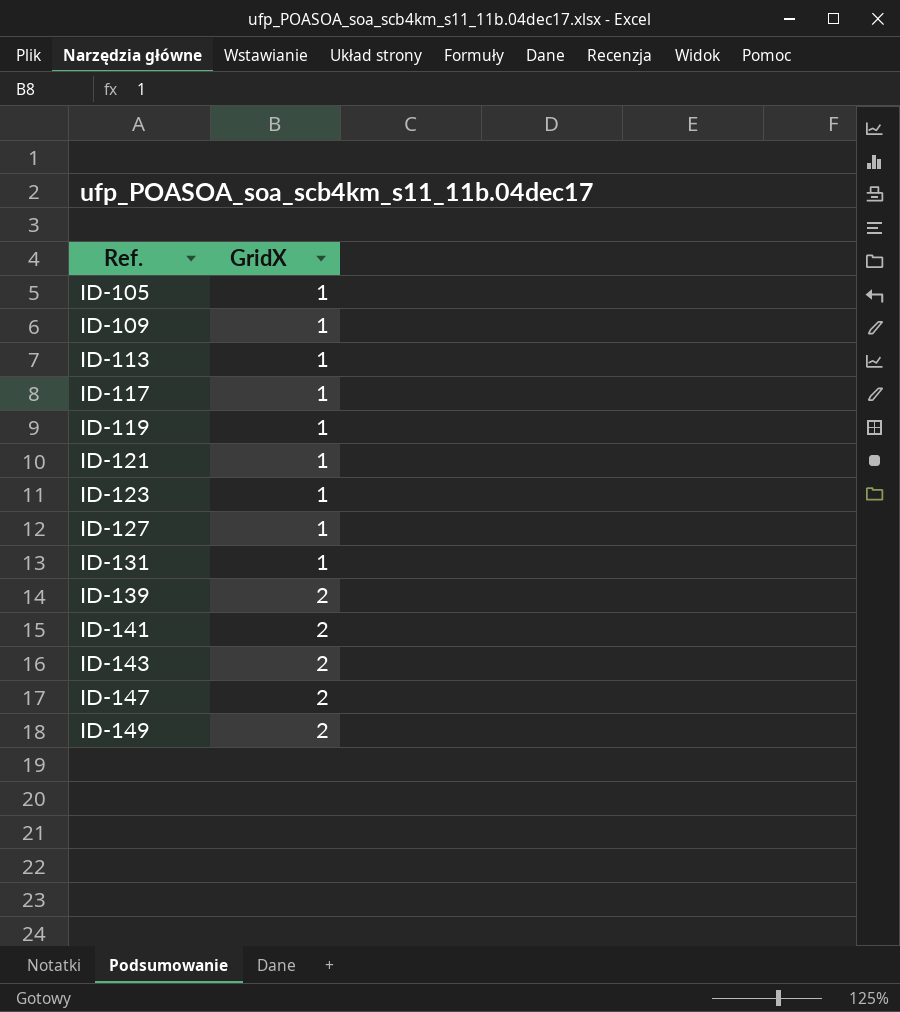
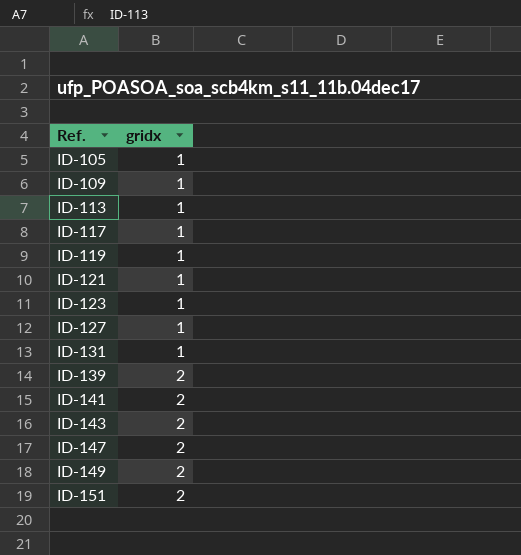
column name: GridX -> gridx
row ID-151: none -> 2

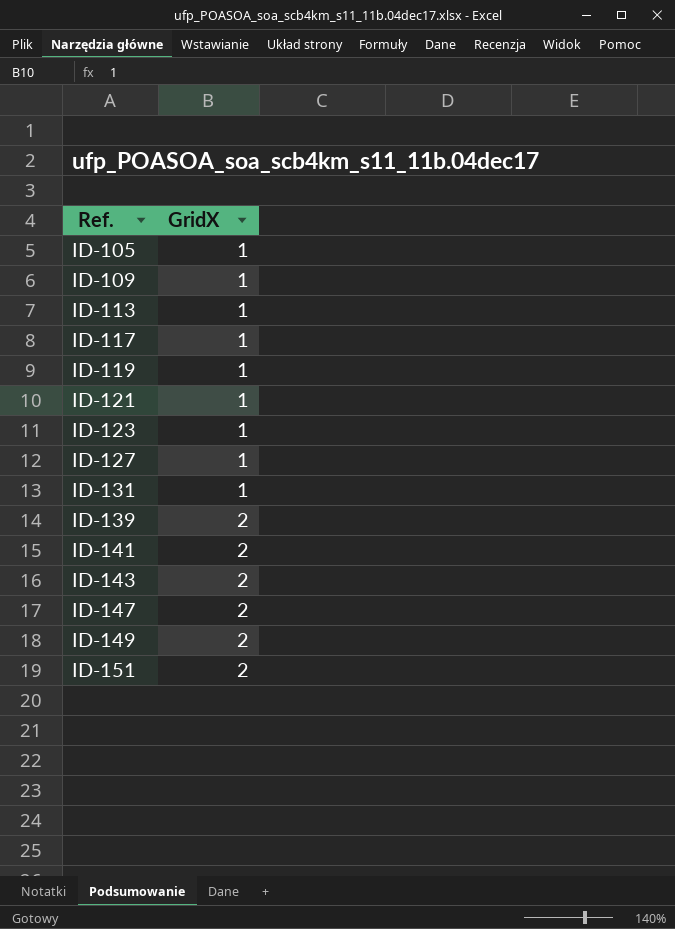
column name: gridx -> GridX

